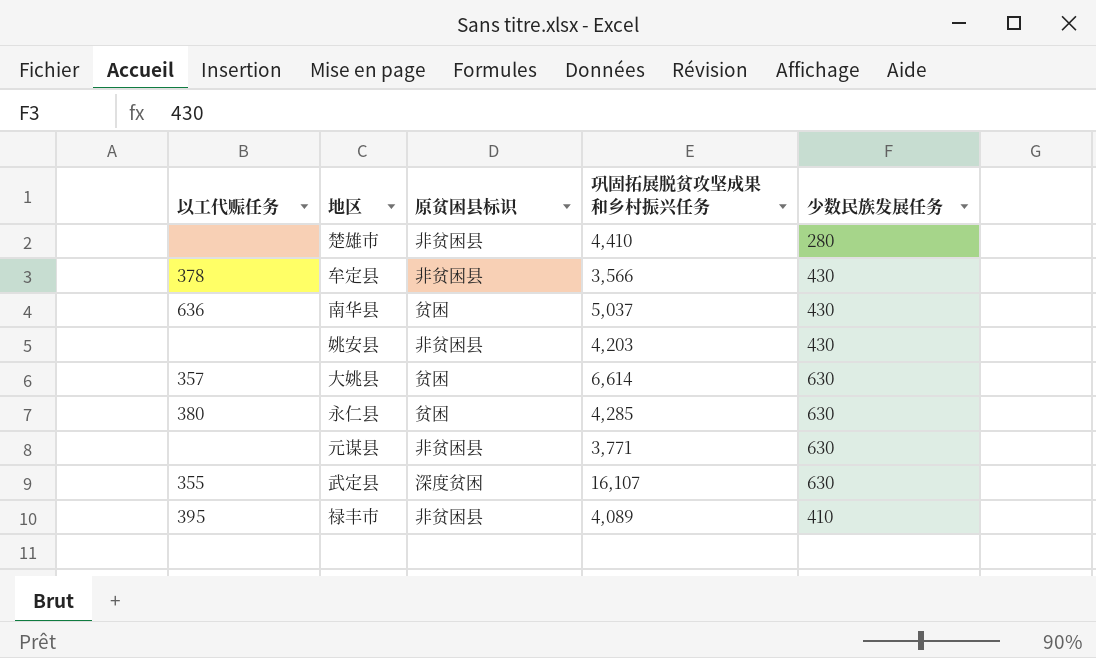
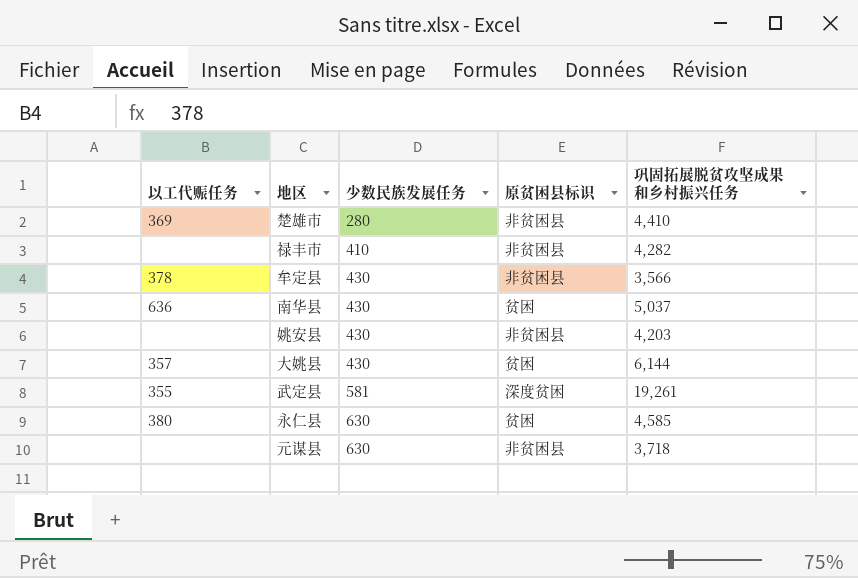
row order: none -> 少数民族发展任务 ascending
column 少数民族发展任务 | position: 5 -> 3
楚雄市 | 以工代赈任务: none -> 369
禄丰市 | 以工代赈任务: 395 -> none
禄丰市 | 巩固拓展脱贫攻坚成果和乡村振兴任务: 4,089 -> 4,282
大姚县 | 少数民族发展任务: 630 -> 430
大姚县 | 巩固拓展脱贫攻坚成果和乡村振兴任务: 6,614 -> 6,144
武定县 | 少数民族发展任务: 630 -> 581
武定县 | 巩固拓展脱贫攻坚成果和乡村振兴任务: 16,107 -> 19,261
永仁县 | 巩固拓展脱贫攻坚成果和乡村振兴任务: 4,285 -> 4,585
元谋县 | 巩固拓展脱贫攻坚成果和乡村振兴任务: 3,771 -> 3,718

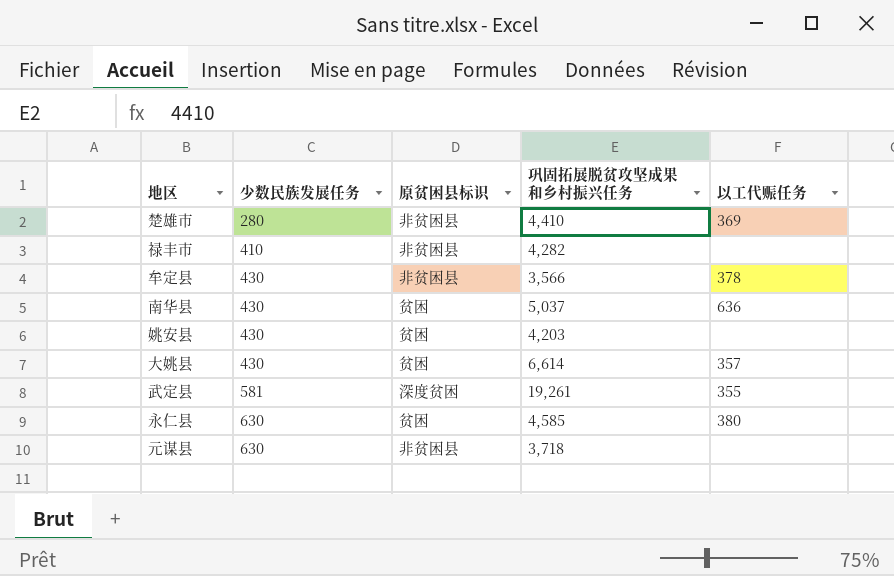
column 以工代赈任务 | position: 1 -> 5
姚安县 | 原贫困县标识: 非贫困县 -> 贫困
大姚县 | 巩固拓展脱贫攻坚成果和乡村振兴任务: 6,144 -> 6,614

